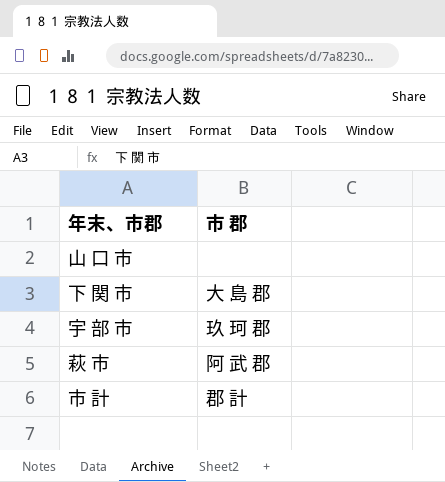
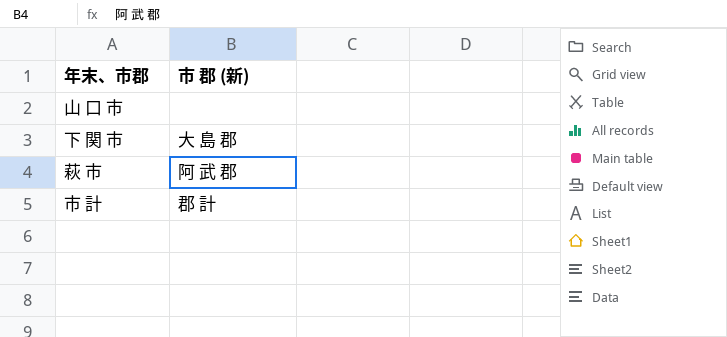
column name: 市 郡 -> 市 郡 (新)
row 宇 部 市: 玖 珂 郡 -> none

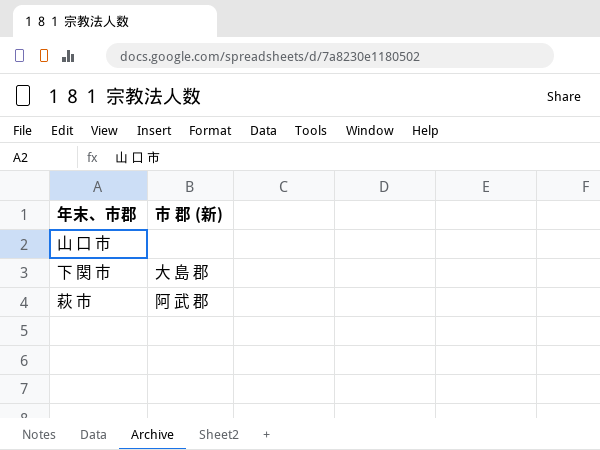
row 市 計: 郡 計 -> none

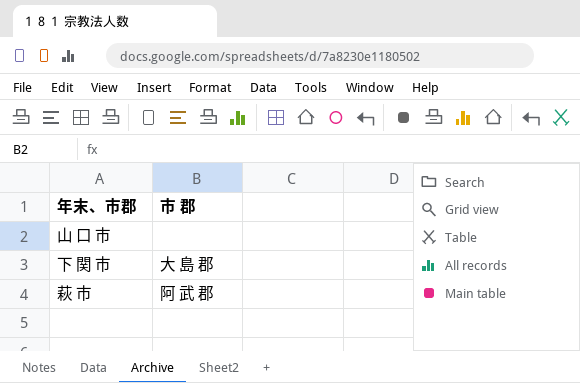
column name: 市 郡 (新) -> 市 郡

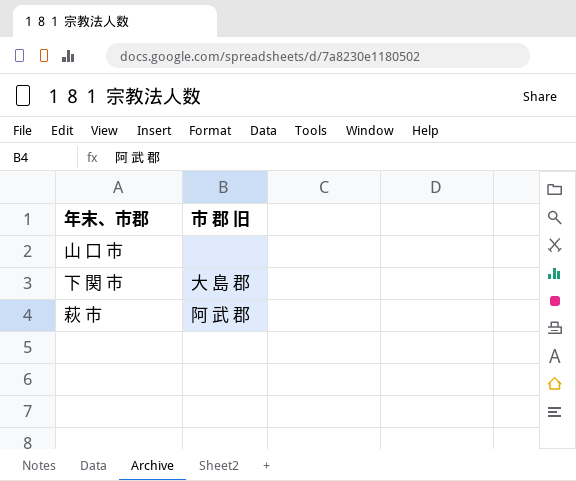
column name: 市 郡 -> 市 郡 旧

